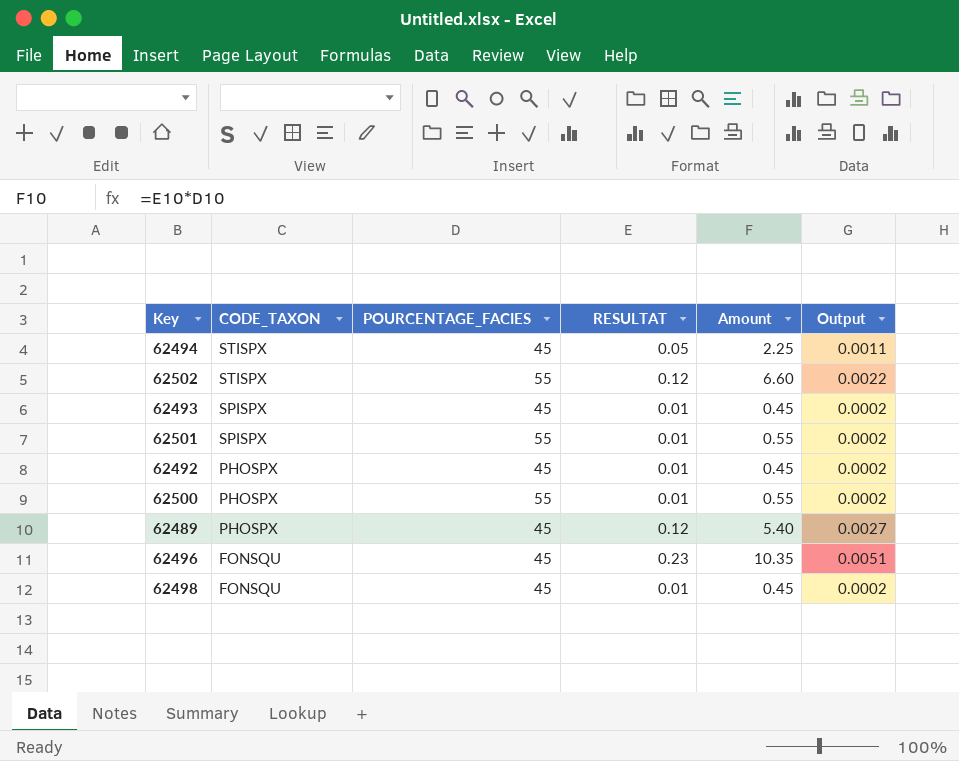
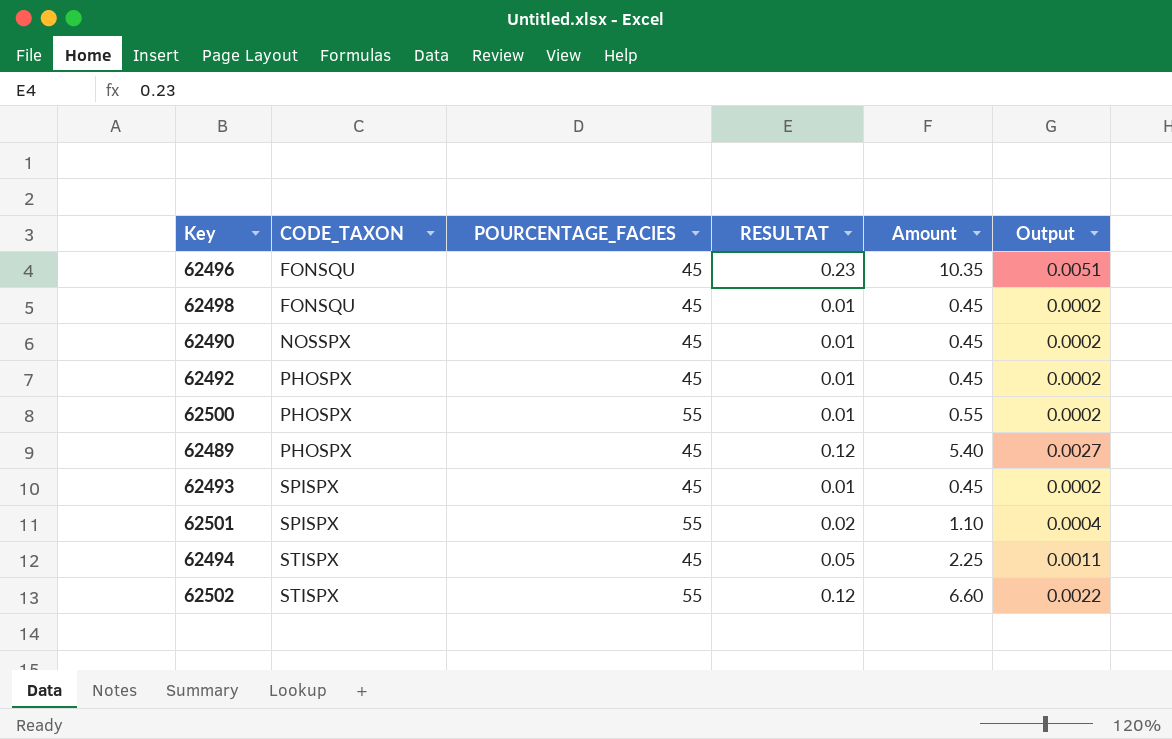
row order: CODE_TAXON descending -> CODE_TAXON ascending
row 62490: none -> NOSSPX | 45 | 0.01 | 0.45 | 0.0002
62501 | RESULTAT: 0.01 -> 0.02
62501 | Amount: 0.55 -> 1.10
62501 | Output: 0.0002 -> 0.0004

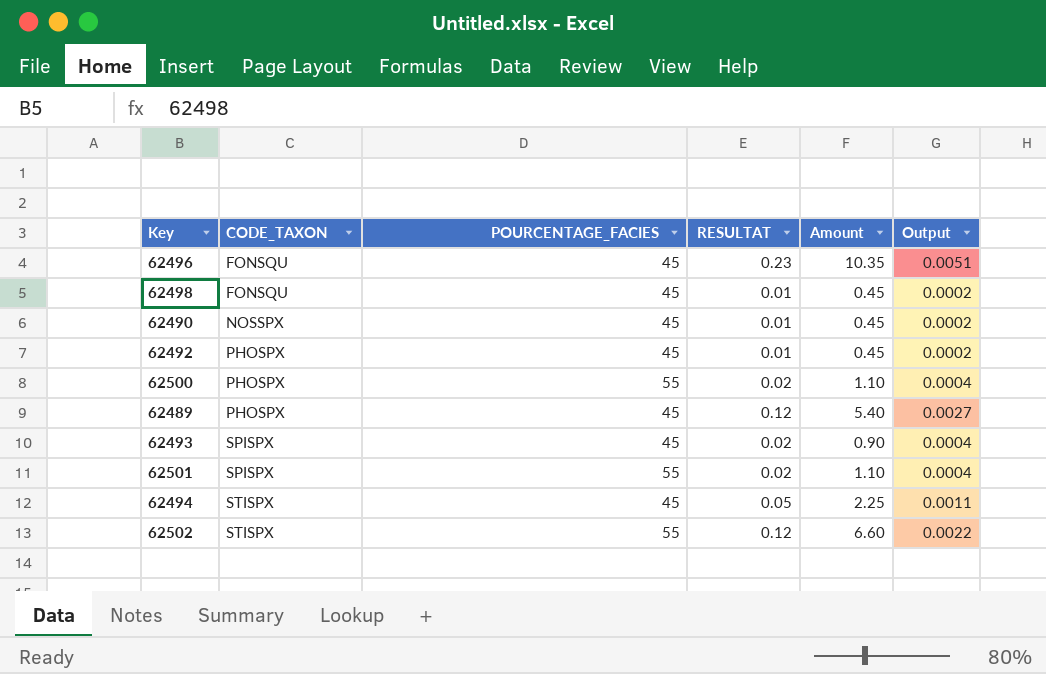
62500 | RESULTAT: 0.01 -> 0.02
62500 | Amount: 0.55 -> 1.10
62500 | Output: 0.0002 -> 0.0004
62493 | RESULTAT: 0.01 -> 0.02
62493 | Amount: 0.45 -> 0.90
62493 | Output: 0.0002 -> 0.0004

